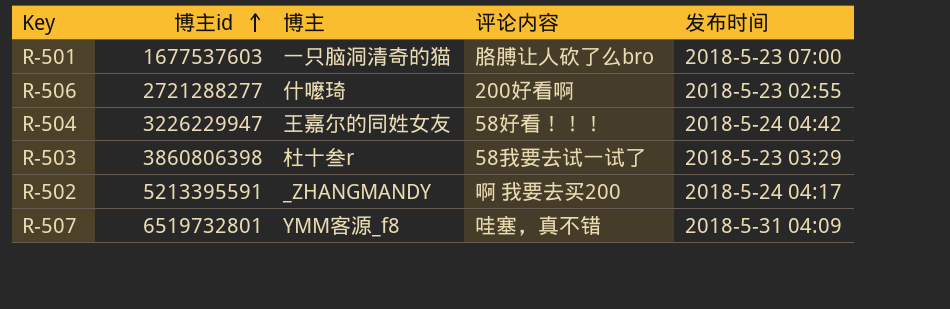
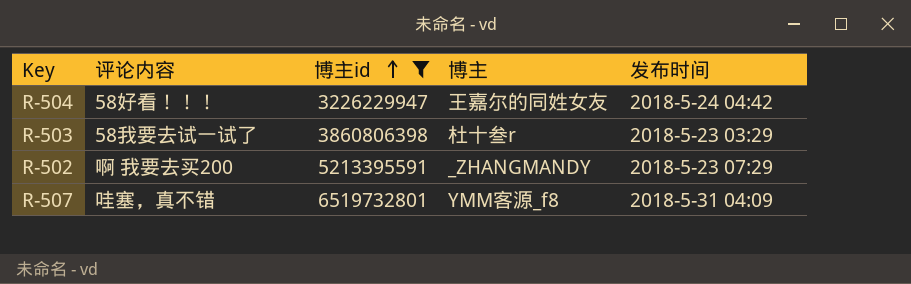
filter: none -> 博主id >= 3226229947
column 评论内容 | position: 4 -> 2
R-502 | 发布时间: 2018-5-24 04:17 -> 2018-5-23 07:29

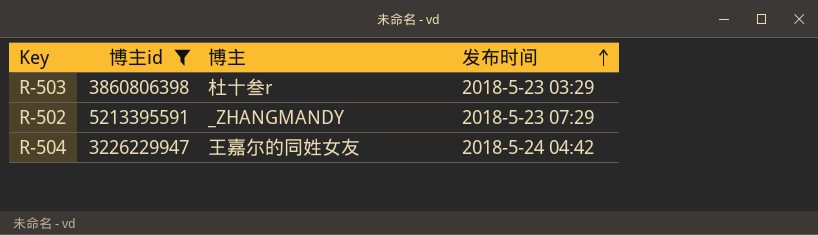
row order: 博主id ascending -> 发布时间 ascending
column 评论内容 | position: 2 -> none
row R-507: 哇塞，真不错 | 6519732801 | YMM客源_f8 | 2018-5-31 04:09 -> none

